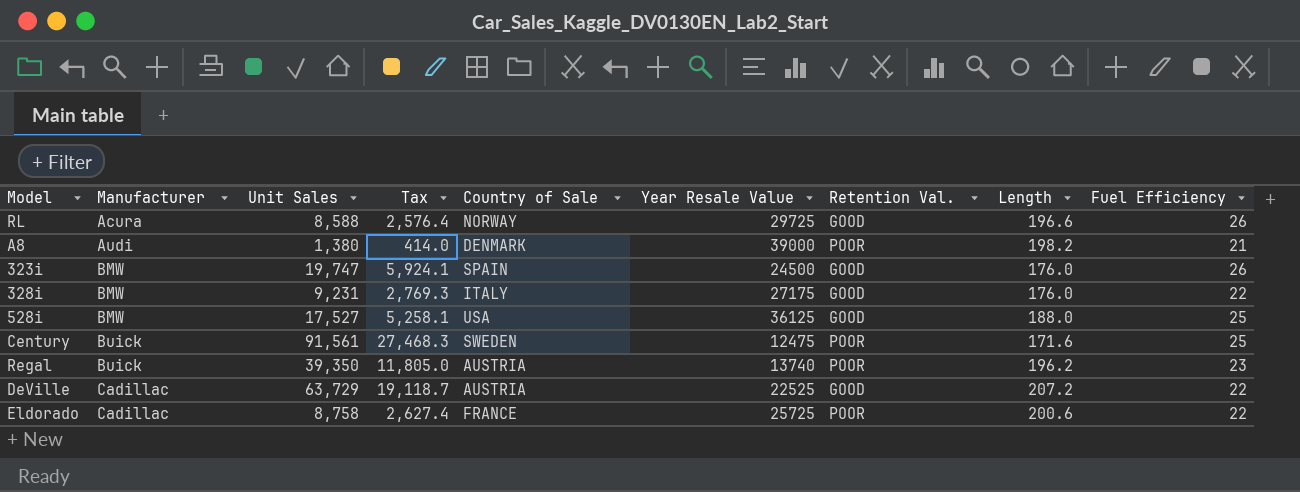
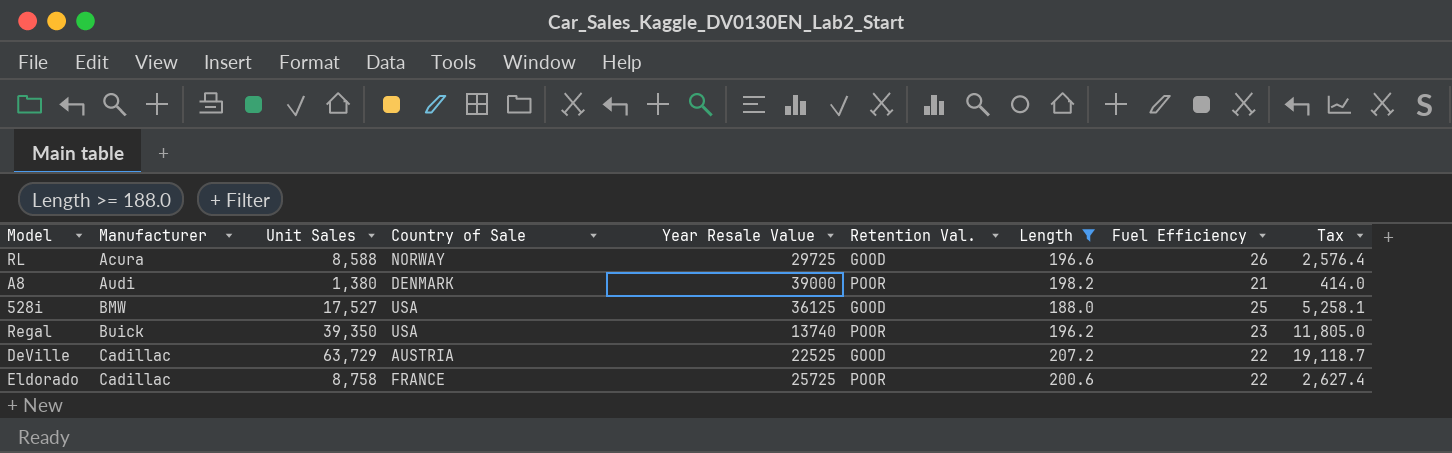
filter: none -> Length >= 188.0
column Tax | position: 4 -> 9
Regal | Country of Sale: AUSTRIA -> USA

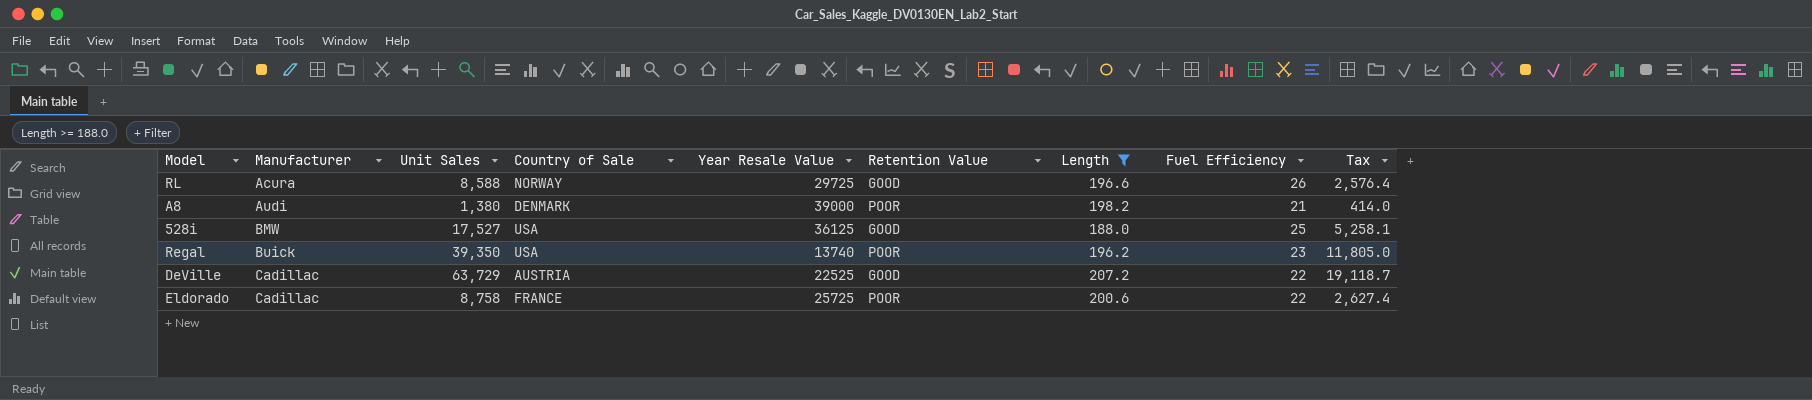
column name: Retention Val. -> Retention Value

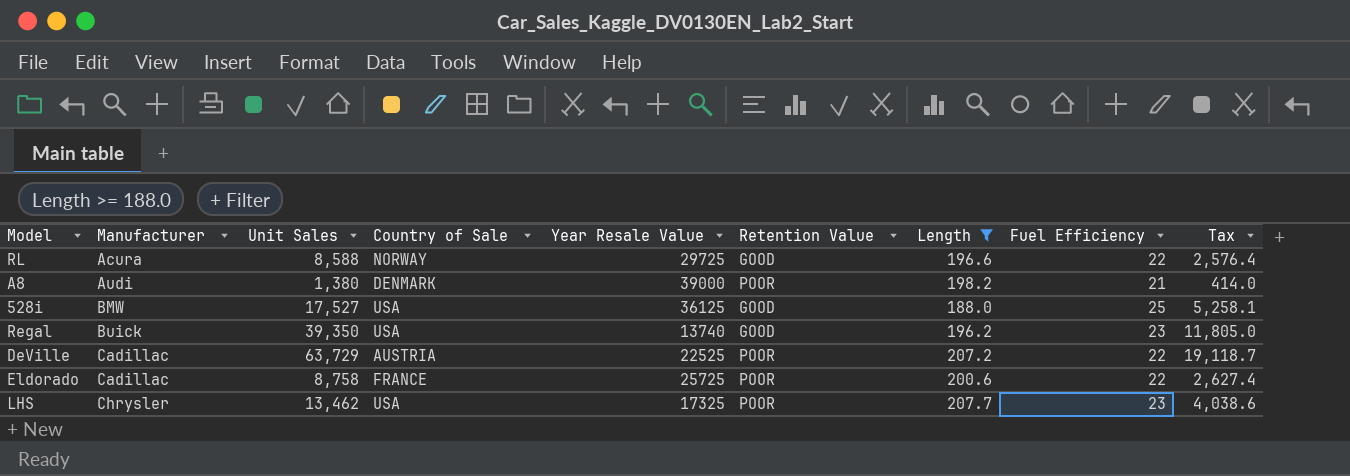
RL | Fuel Efficiency: 26 -> 22
Regal | Retention Value: POOR -> GOOD
DeVille | Retention Value: GOOD -> POOR
row LHS: none -> Chrysler | 13,462 | USA | 17325 | POOR | 207.7 | 23 | 4,038.6

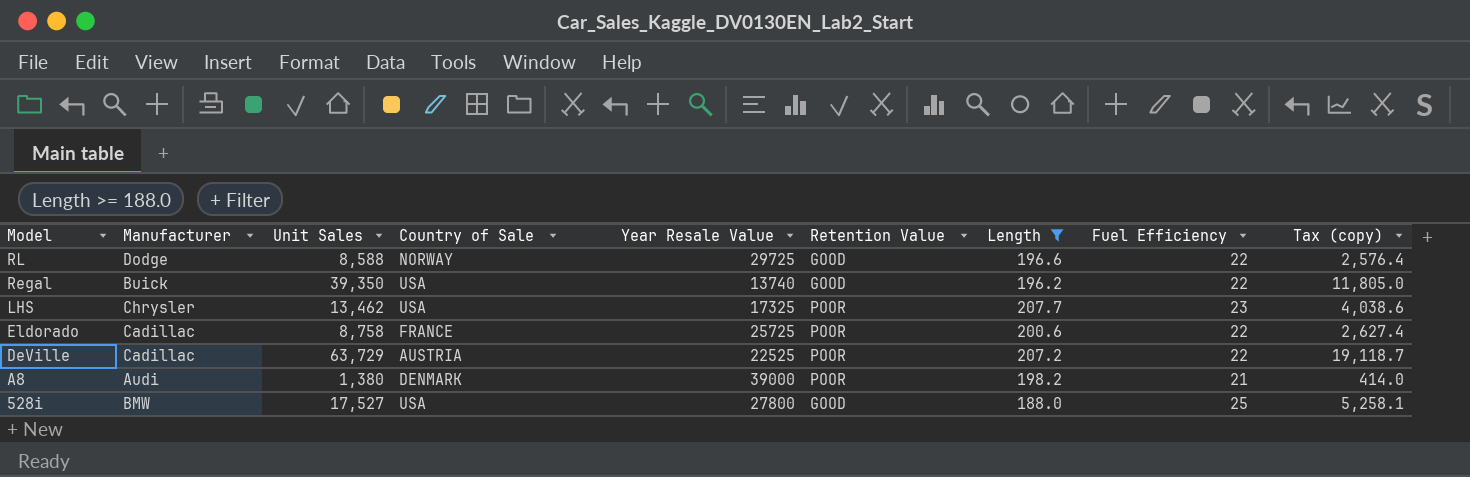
row order: Manufacturer ascending -> Model descending
column name: Tax -> Tax (copy)
RL | Manufacturer: Acura -> Dodge
Regal | Fuel Efficiency: 23 -> 22
528i | Year Resale Value: 36125 -> 27800

